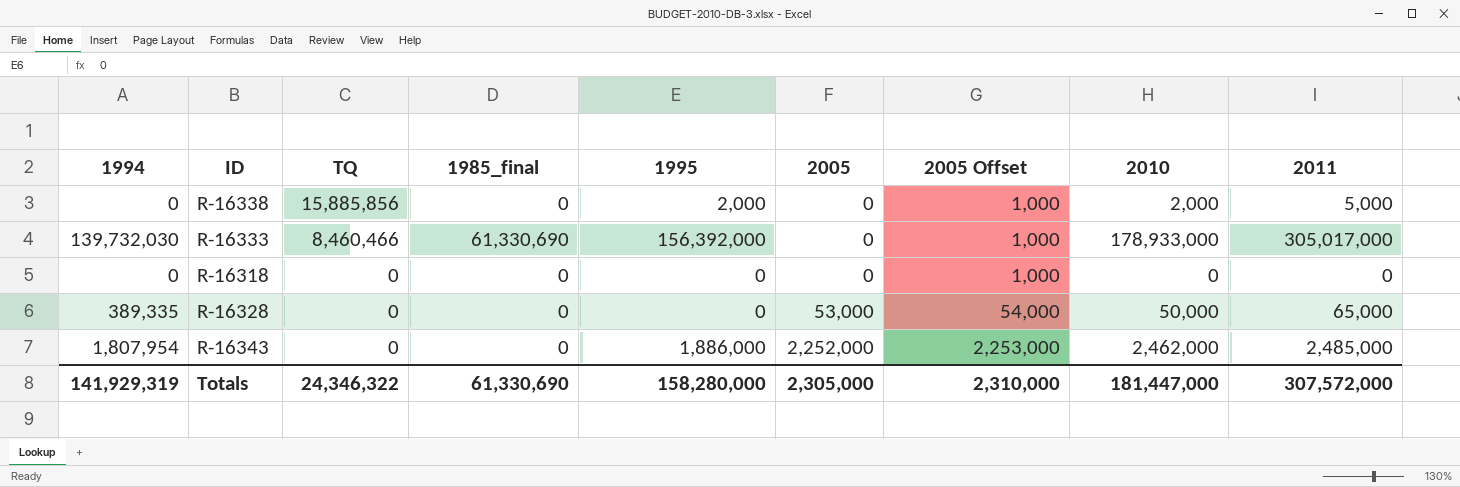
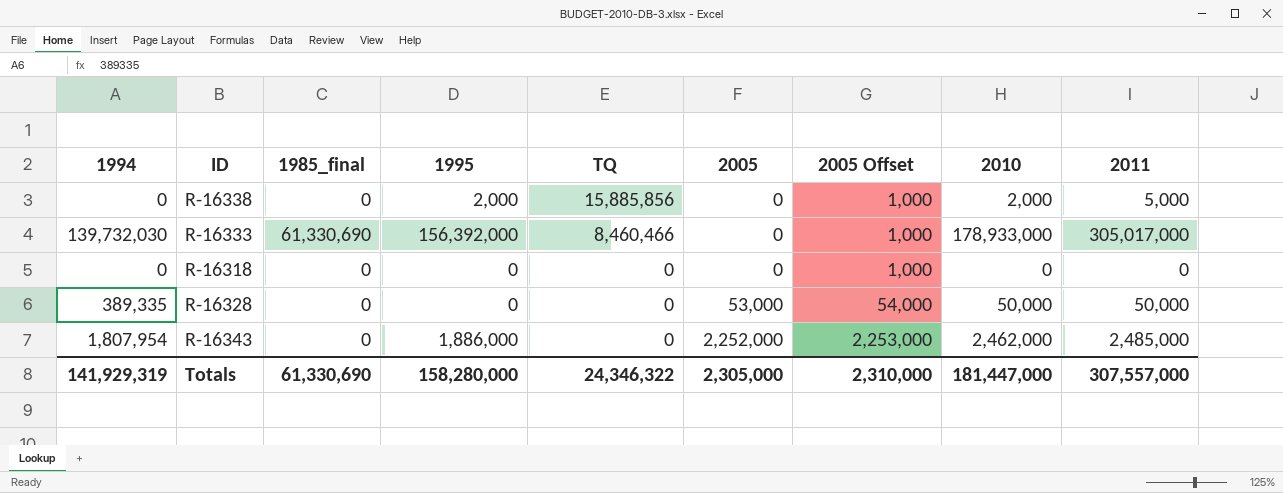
column TQ | position: 3 -> 5
R-16328 | 2011: 65,000 -> 50,000
Totals | 2011: 307,572,000 -> 307,557,000

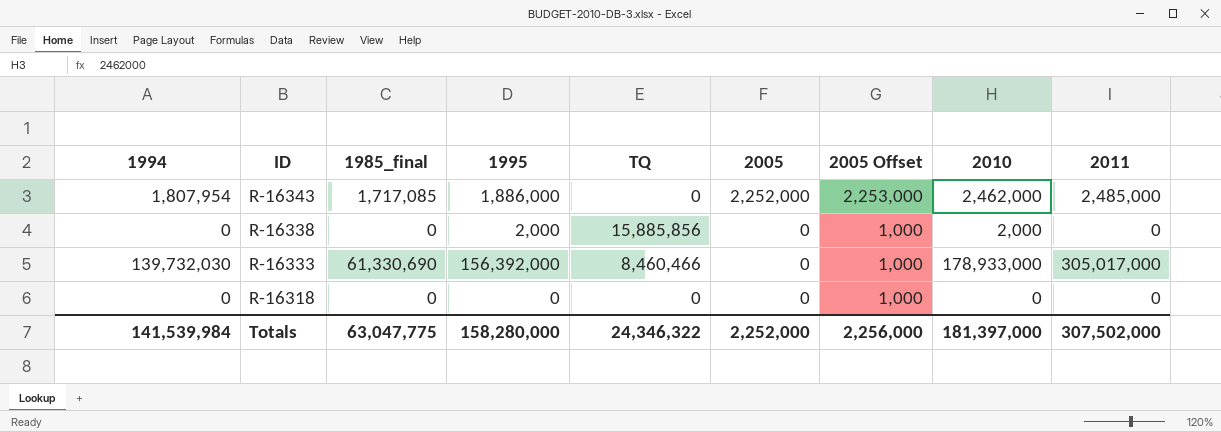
row order: TQ descending -> ID descending
row R-16328: 389,335 | 0 | 0 | 0 | 53,000 | 54,000 | 50,000 | 50,000 -> none
R-16343 | 1985_final: 0 -> 1,717,085
R-16338 | 2011: 5,000 -> 0
Totals | 1994: 141,929,319 -> 141,539,984
Totals | 1985_final: 61,330,690 -> 63,047,775
Totals | 2005: 2,305,000 -> 2,252,000
Totals | 2005 Offset: 2,310,000 -> 2,256,000
Totals | 2010: 181,447,000 -> 181,397,000
Totals | 2011: 307,557,000 -> 307,502,000

